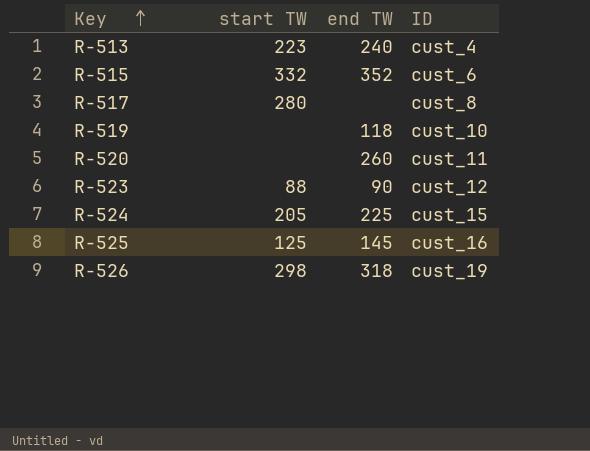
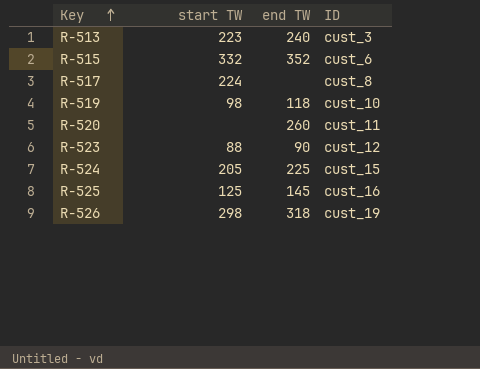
R-513 | ID: cust_4 -> cust_3
R-517 | start TW: 280 -> 224
R-519 | start TW: none -> 98

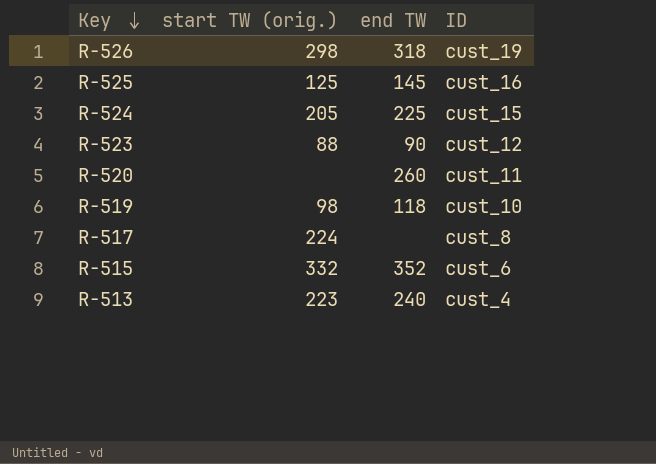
row order: Key ascending -> Key descending
column name: start TW -> start TW (orig.)
R-513 | ID: cust_3 -> cust_4

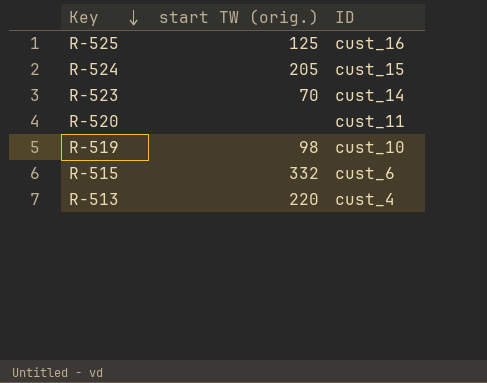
column end TW | position: 3 -> none
row R-526: 298 | 318 | cust_19 -> none
row R-517: 224 | none | cust_8 -> none
R-523 | start TW (orig.): 88 -> 70
R-523 | ID: cust_12 -> cust_14
R-513 | start TW (orig.): 223 -> 220

